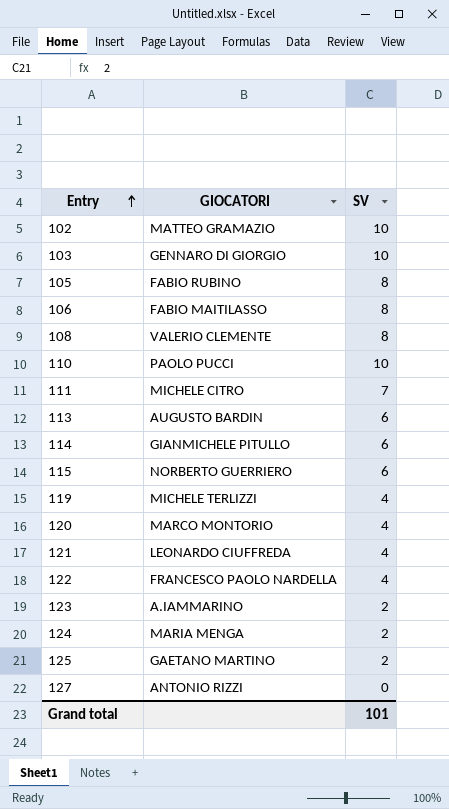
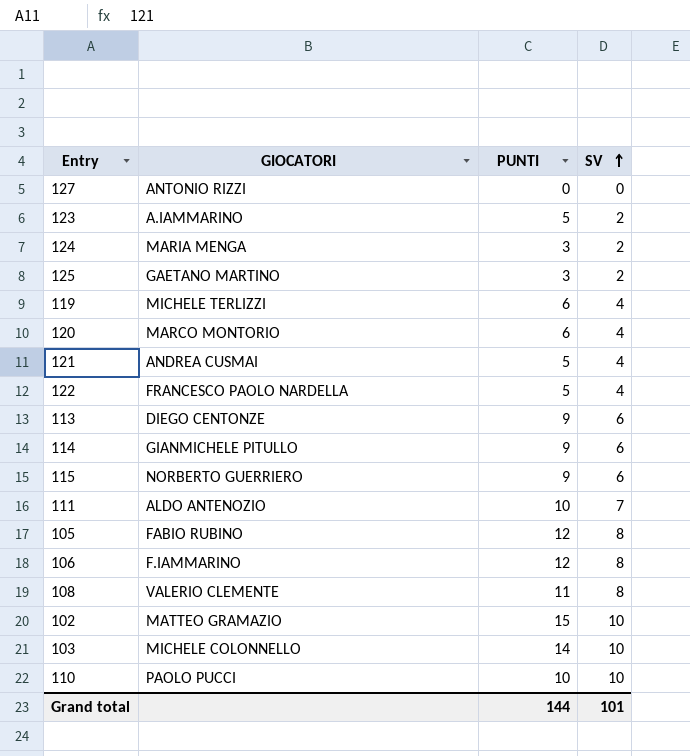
row order: Entry ascending -> SV ascending
column PUNTI | position: none -> 3
121 | GIOCATORI: LEONARDO CIUFFREDA -> ANDREA CUSMAI
113 | GIOCATORI: AUGUSTO BARDIN -> DIEGO CENTONZE
111 | GIOCATORI: MICHELE CITRO -> ALDO ANTENOZIO
106 | GIOCATORI: FABIO MAITILASSO -> F.IAMMARINO
103 | GIOCATORI: GENNARO DI GIORGIO -> MICHELE COLONNELLO

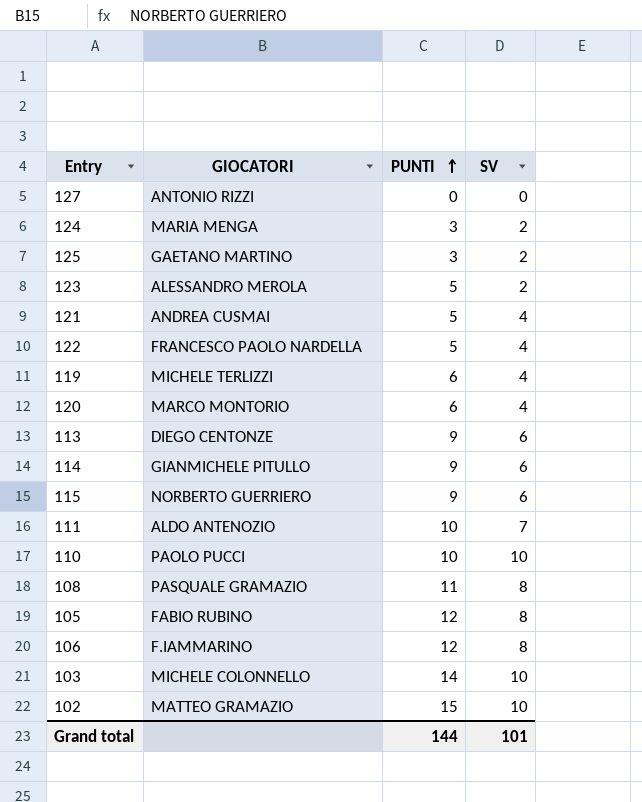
row order: SV ascending -> PUNTI ascending
123 | GIOCATORI: A.IAMMARINO -> ALESSANDRO MEROLA
108 | GIOCATORI: VALERIO CLEMENTE -> PASQUALE GRAMAZIO

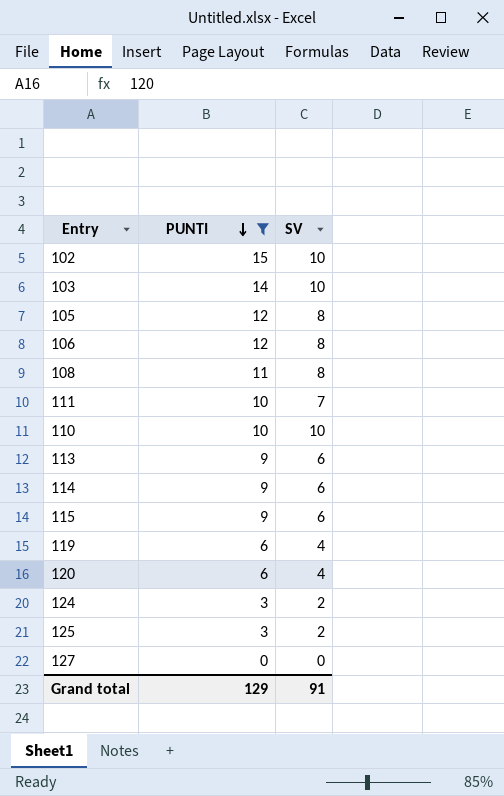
filter: none -> PUNTI != 5
row order: PUNTI ascending -> PUNTI descending
column GIOCATORI | position: 2 -> none
Grand total | PUNTI: 144 -> 129
Grand total | SV: 101 -> 91

